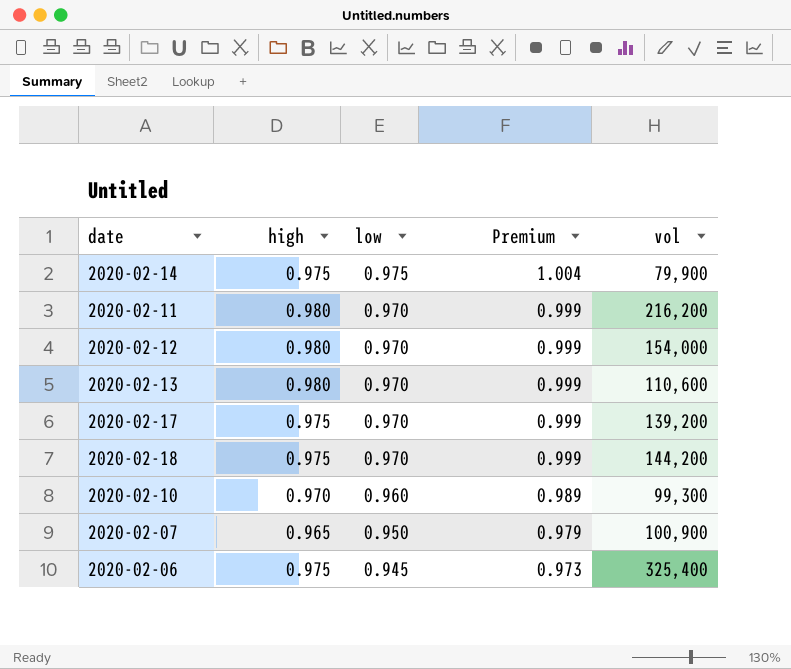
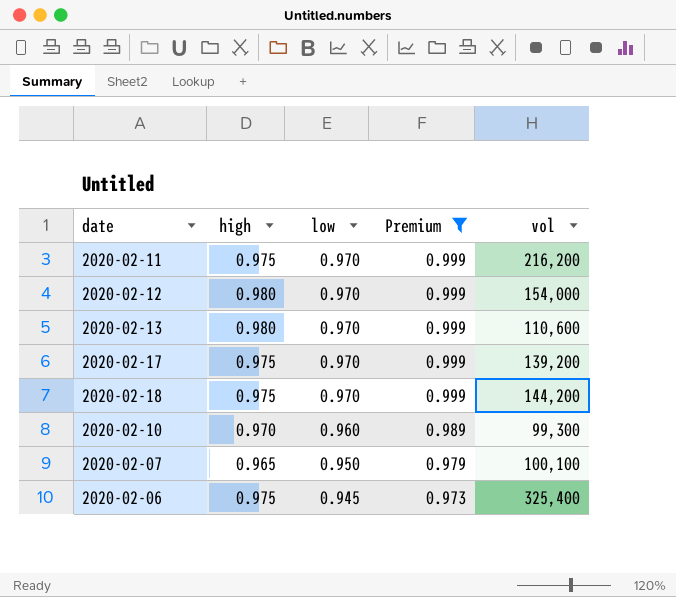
filter: none -> Premium != 1.004
2020-02-11 | high: 0.980 -> 0.975
2020-02-07 | vol: 100,900 -> 100,100

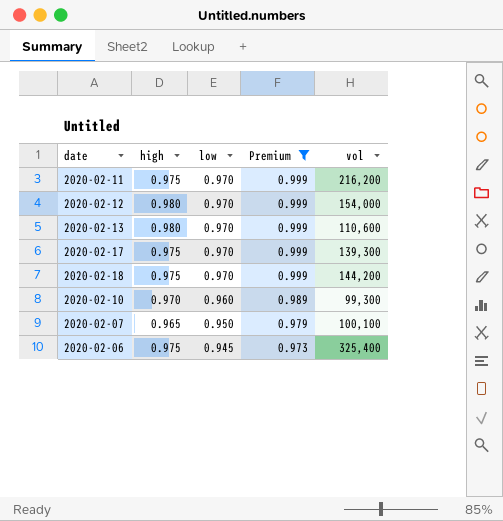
2020-02-17 | vol: 139,200 -> 139,300

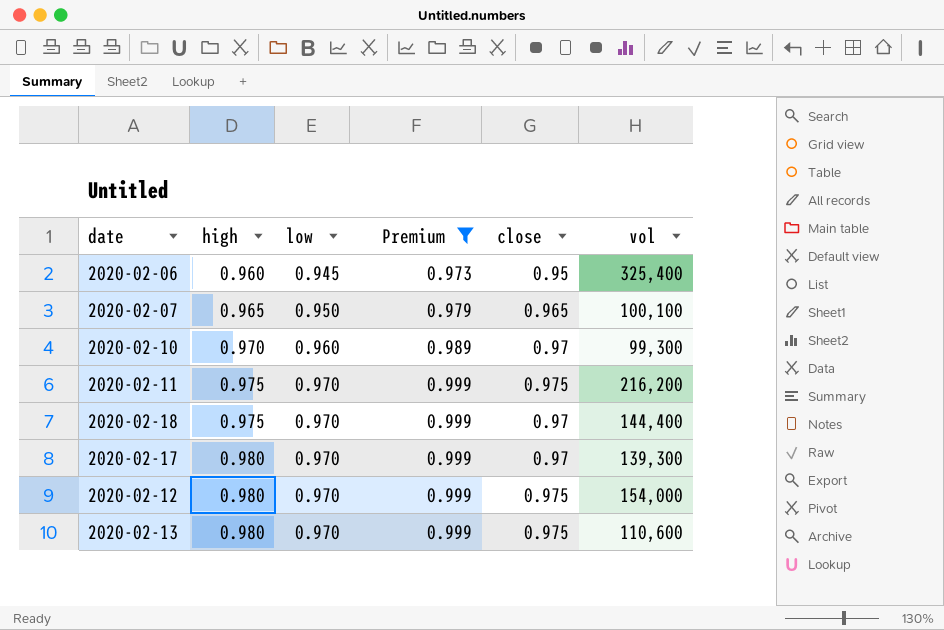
row order: low descending -> high ascending
column close | position: none -> 5
2020-02-06 | high: 0.975 -> 0.960
2020-02-18 | vol: 144,200 -> 144,400
2020-02-17 | high: 0.975 -> 0.980

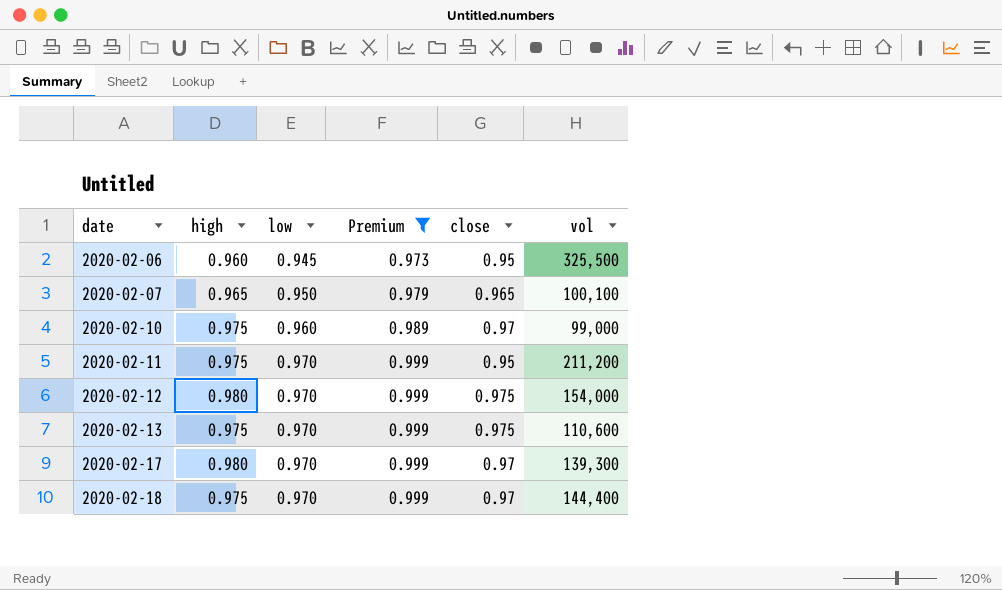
row order: high ascending -> date ascending
2020-02-06 | vol: 325,400 -> 325,500
2020-02-10 | high: 0.970 -> 0.975
2020-02-10 | vol: 99,300 -> 99,000
2020-02-11 | close: 0.975 -> 0.95
2020-02-11 | vol: 216,200 -> 211,200
2020-02-13 | high: 0.980 -> 0.975

